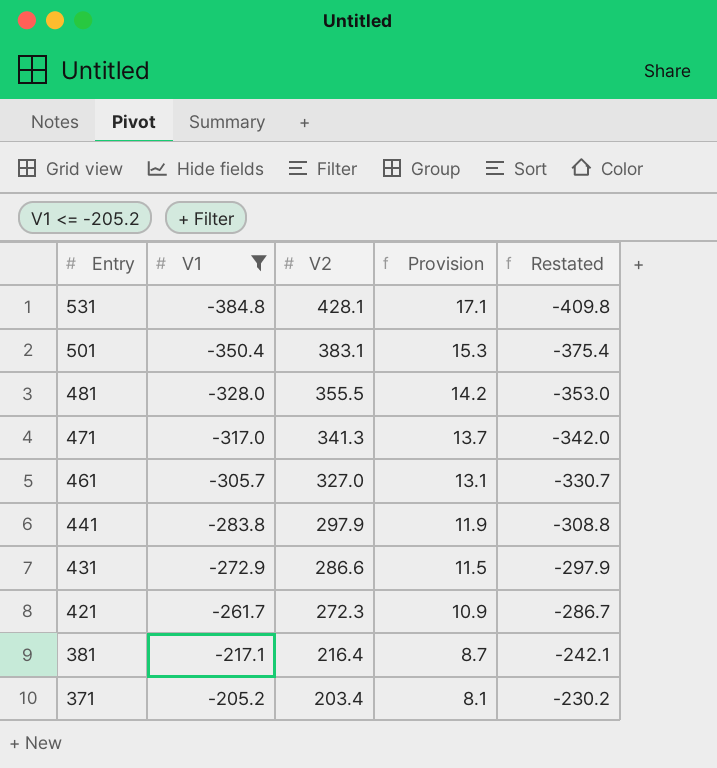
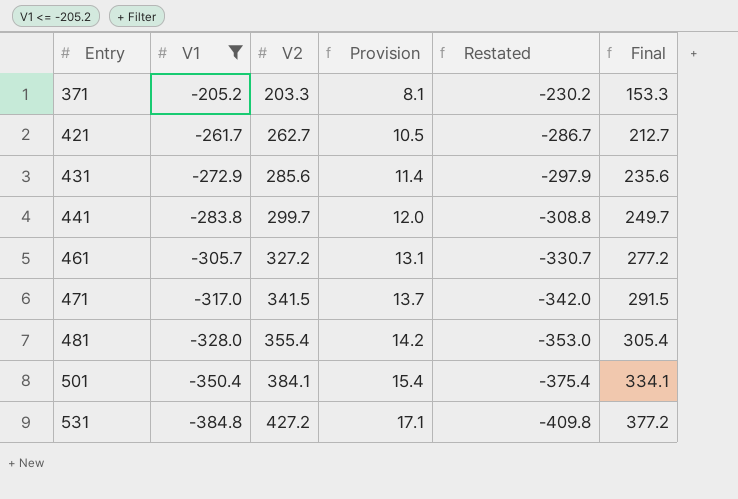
row order: Entry descending -> Entry ascending
column Final | formula: none -> [V2] - 50
row 381: -217.1 | 216.4 | 8.7 | -242.1 -> none
371 | V2: 203.4 -> 203.3
421 | V2: 272.3 -> 262.7
421 | Provision: 10.9 -> 10.5
431 | V2: 286.6 -> 285.6
431 | Provision: 11.5 -> 11.4
441 | V2: 297.9 -> 299.7
441 | Provision: 11.9 -> 12.0
461 | V2: 327.0 -> 327.2
471 | V2: 341.3 -> 341.5
481 | V2: 355.5 -> 355.4
501 | V2: 383.1 -> 384.1
501 | Provision: 15.3 -> 15.4
531 | V2: 428.1 -> 427.2

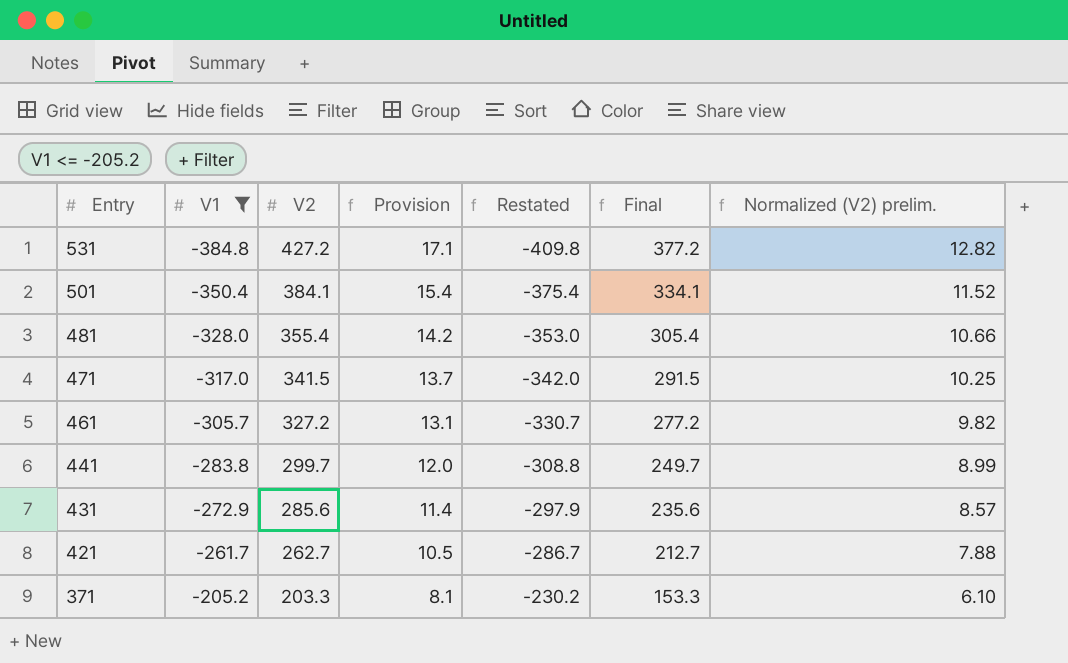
row order: Entry ascending -> Entry descending
column Normalized (V2) prelim. | formula: none -> [V2] * 0.03

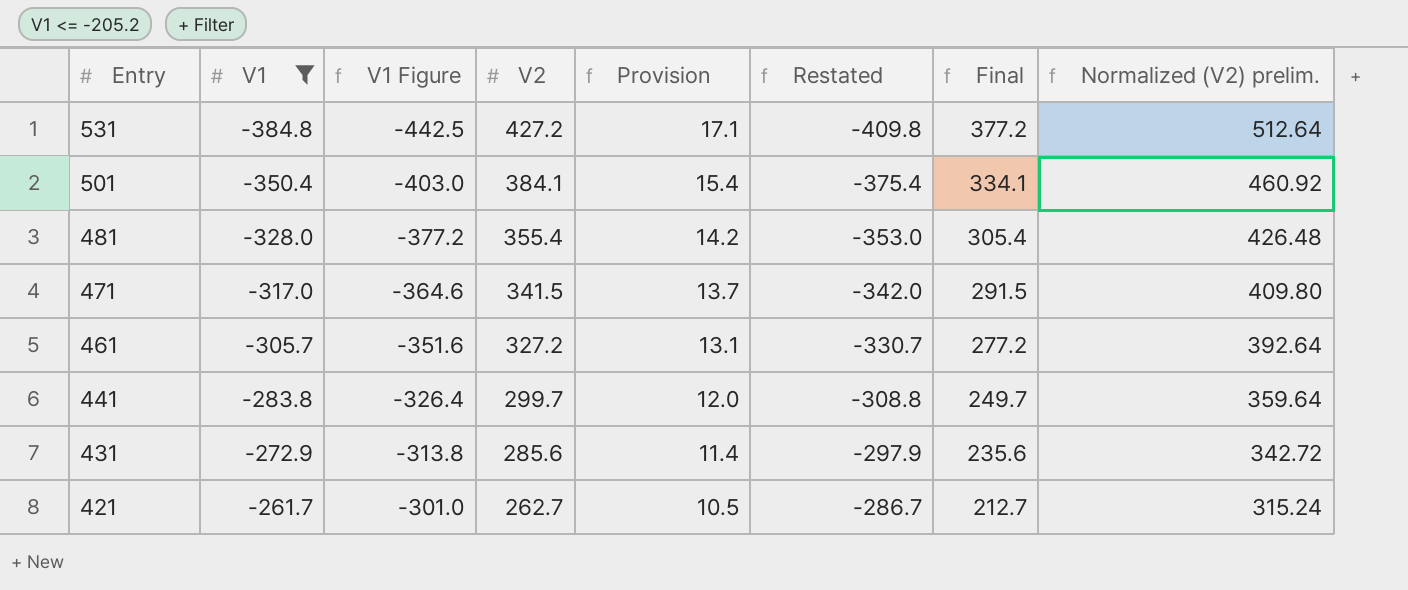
column V1 Figure | formula: none -> [V1] * 1.15
column Normalized (V2) prelim. | formula: [V2] * 0.03 -> [V2] * 1.2
row 371: -205.2 | 203.3 | 8.1 | -230.2 | 153.3 | 6.10 -> none

